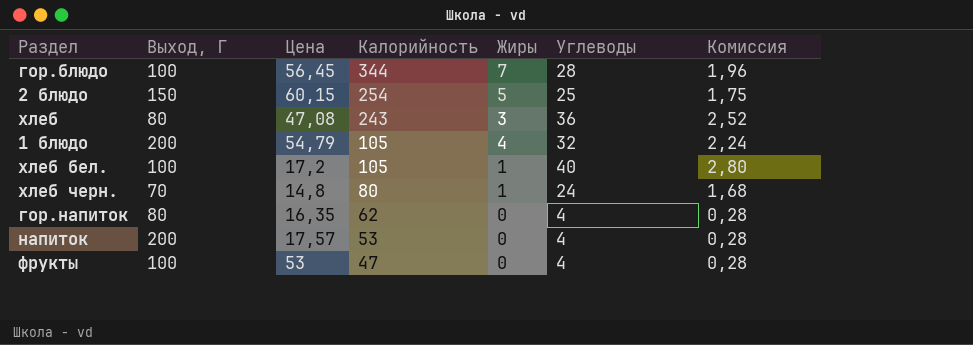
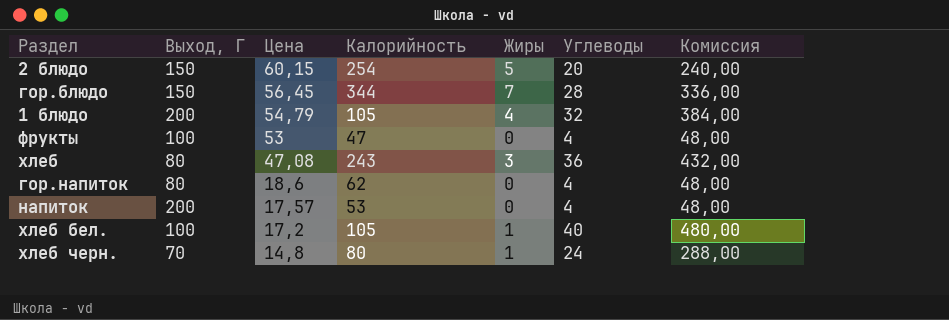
row order: Калорийность descending -> Цена descending
column Комиссия | formula: [Углеводы] * 0,07 -> [Углеводы] * 12
2 блюдо | Углеводы: 25 -> 20
гор.блюдо | Выход, Г: 100 -> 150
гор.напиток | Цена: 16,35 -> 18,6

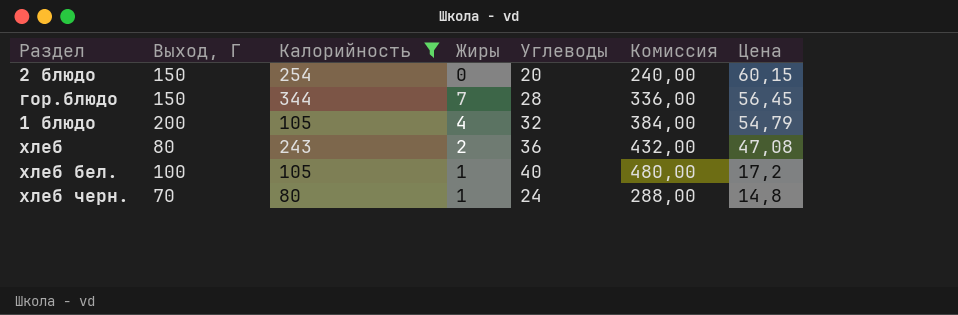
filter: none -> Калорийность >= 80
column Цена | position: 3 -> 7
2 блюдо | Жиры: 5 -> 0
хлеб | Жиры: 3 -> 2

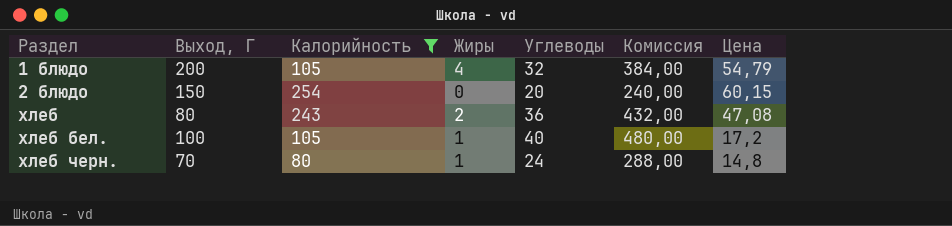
row order: Цена descending -> Раздел ascending
row гор.блюдо: 150 | 344 | 7 | 28 | 336,00 | 56,45 -> none

